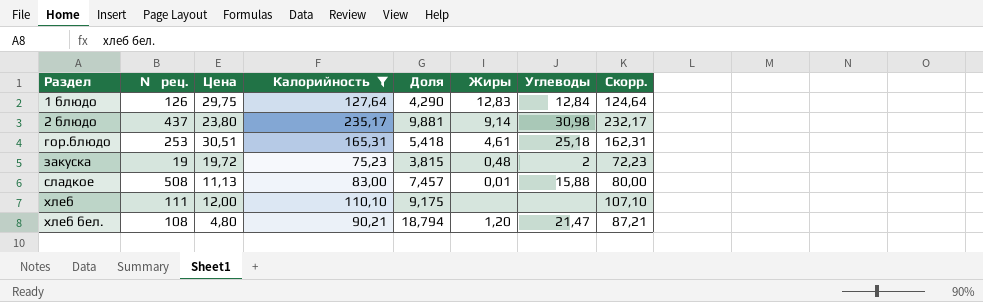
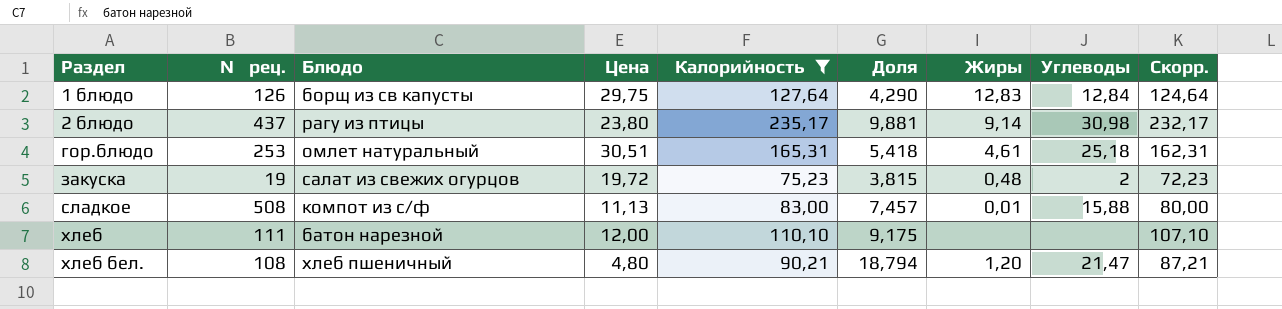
column Блюдо | position: none -> 3

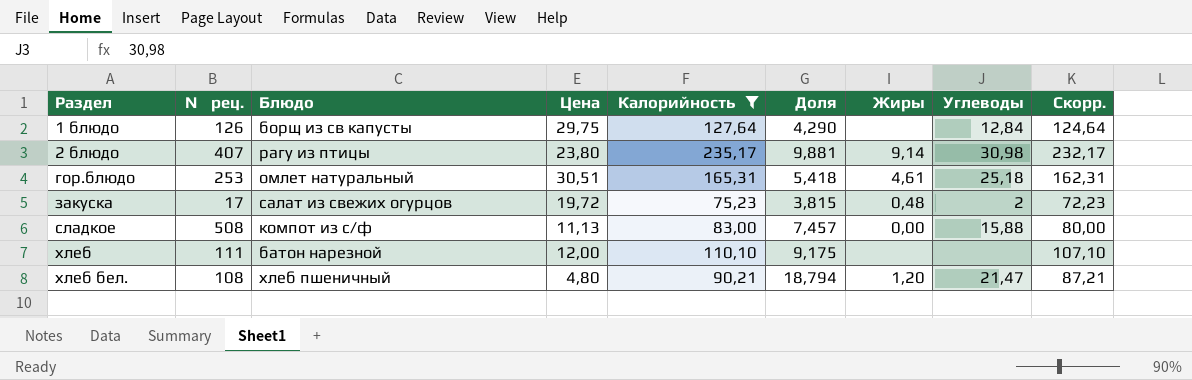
1 блюдо | Жиры: 12,83 -> none
2 блюдо | № рец.: 437 -> 407
закуска | № рец.: 19 -> 17
сладкое | Жиры: 0,01 -> 0,00

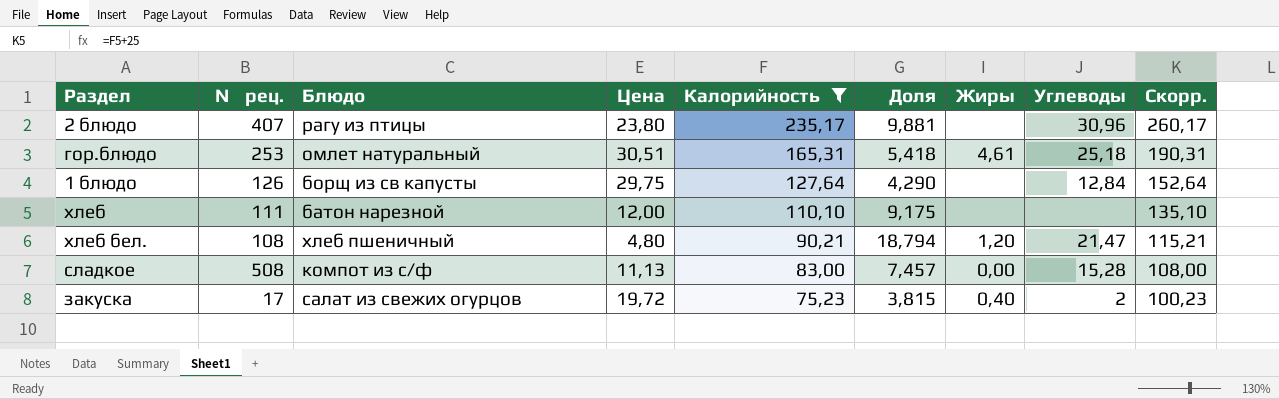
row order: Раздел ascending -> Калорийность descending
column Скорр. | formula: [Калорийность] - 3 -> [Калорийность] + 25
2 блюдо | Жиры: 9,14 -> none
2 блюдо | Углеводы: 30,98 -> 30,96
сладкое | Углеводы: 15,88 -> 15,28
закуска | Жиры: 0,48 -> 0,40

